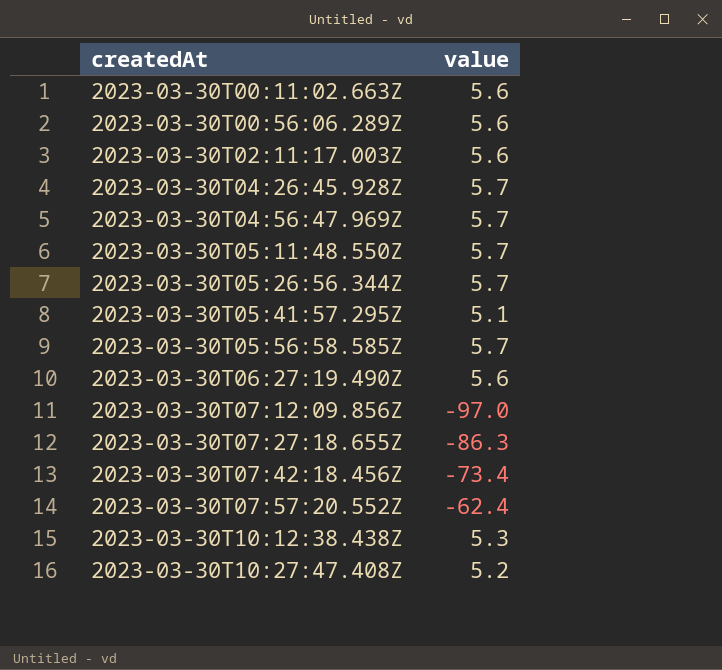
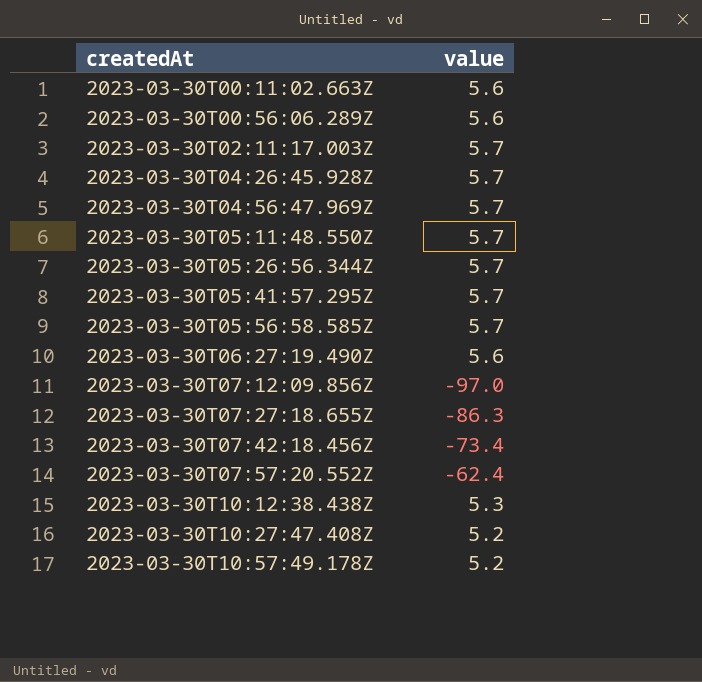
2023-03-30T02:11:17.003Z | value: 5.6 -> 5.7
2023-03-30T05:41:57.295Z | value: 5.1 -> 5.7
row 2023-03-30T10:57:49.178Z: none -> 5.2

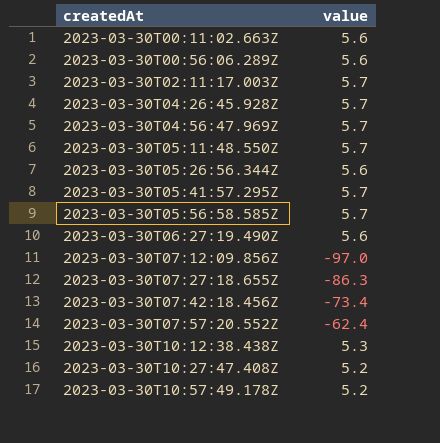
2023-03-30T05:26:56.344Z | value: 5.7 -> 5.6

